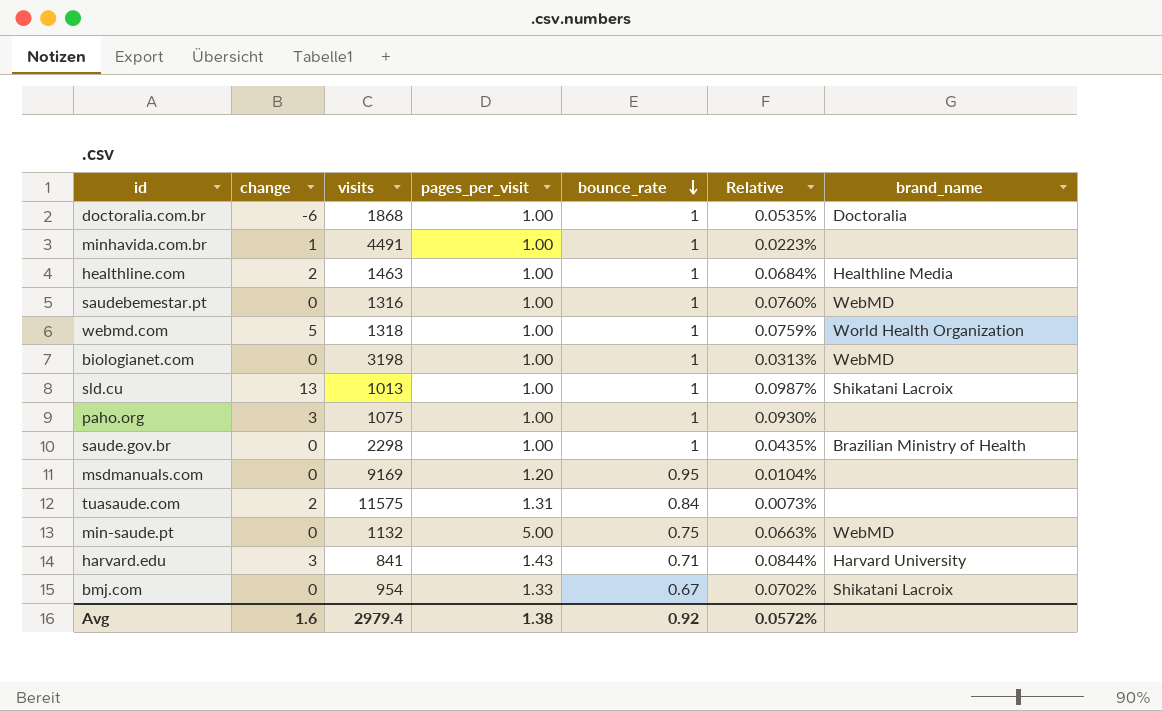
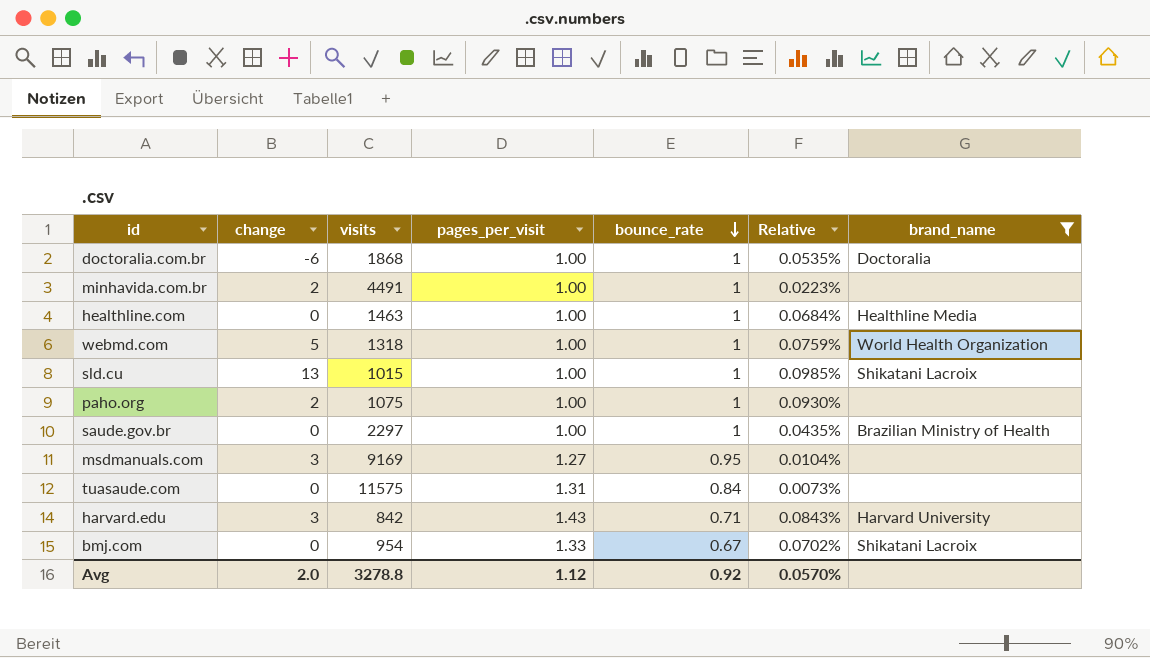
filter: none -> brand_name != WebMD
minhavida.com.br | change: 1 -> 2
healthline.com | change: 2 -> 0
sld.cu | visits: 1013 -> 1015
sld.cu | Relative: 0.0987% -> 0.0985%
paho.org | change: 3 -> 2
saude.gov.br | visits: 2298 -> 2297
msdmanuals.com | change: 0 -> 3
msdmanuals.com | pages_per_visit: 1.20 -> 1.27
tuasaude.com | change: 2 -> 0
harvard.edu | visits: 841 -> 842
harvard.edu | Relative: 0.0844% -> 0.0843%
Avg | change: 1.6 -> 2.0
Avg | visits: 2979.4 -> 3278.8
Avg | pages_per_visit: 1.38 -> 1.12
Avg | Relative: 0.0572% -> 0.0570%

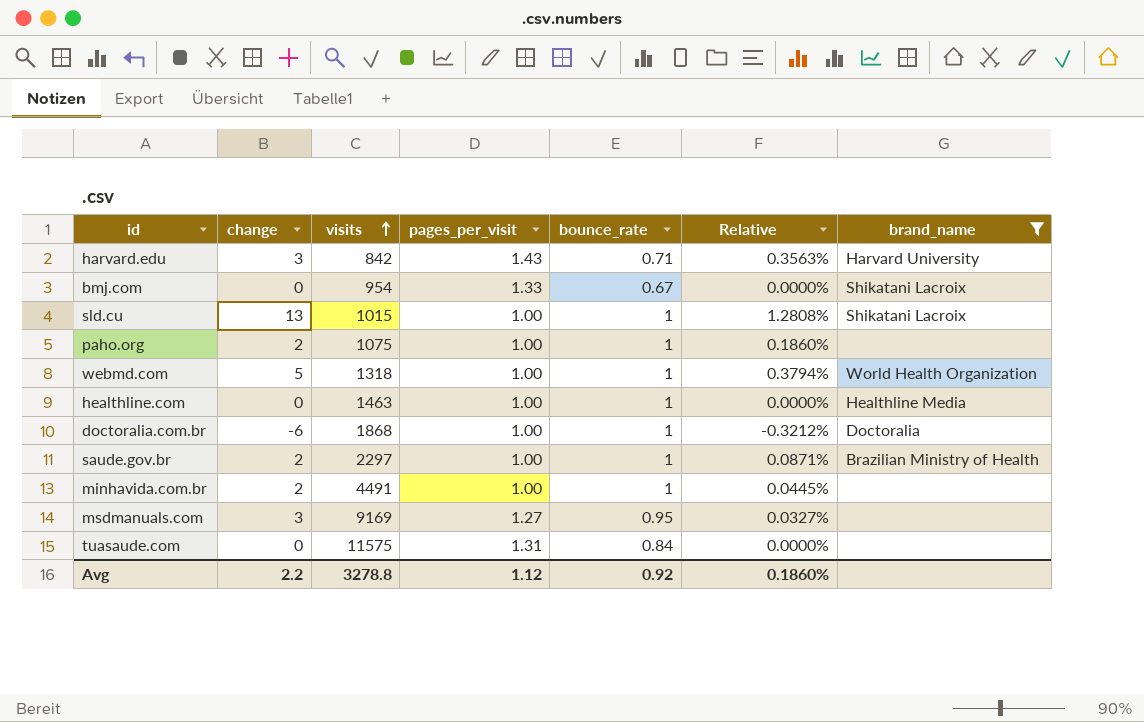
row order: bounce_rate descending -> visits ascending
column Relative | formula: [bounce_rate] / [visits] -> [change] / [visits]
saude.gov.br | change: 0 -> 2
Avg | change: 2.0 -> 2.2
Avg | Relative: 0.0570% -> 0.1860%

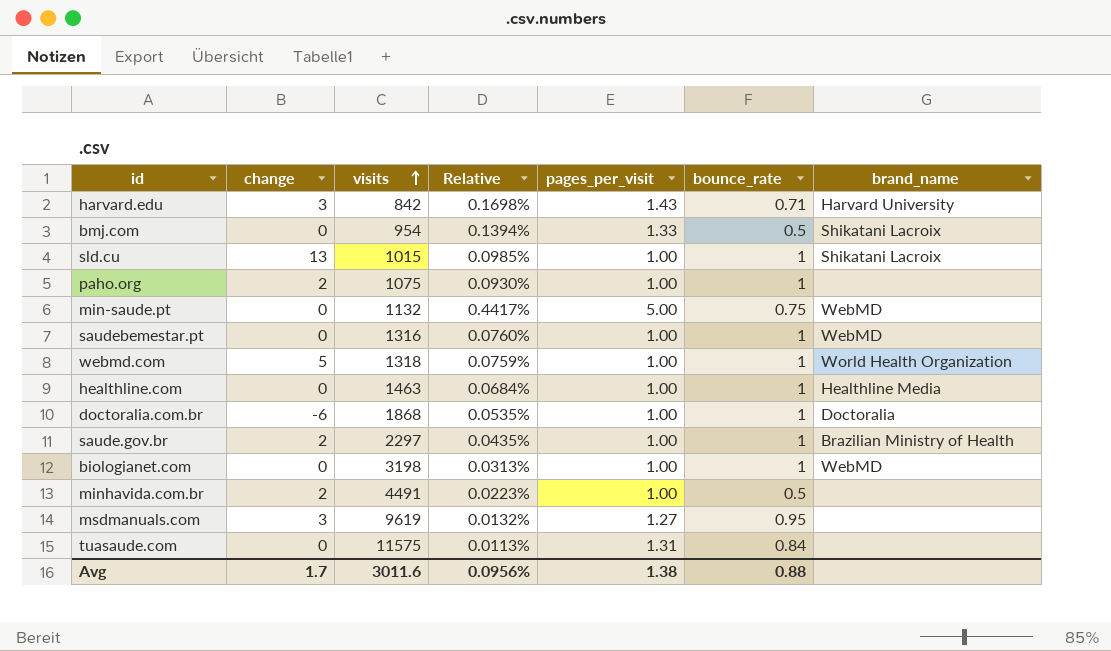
filter: brand_name != WebMD -> none
column Relative | formula: [change] / [visits] -> [pages_per_visit] / [visits]
column Relative | position: 6 -> 4
bmj.com | bounce_rate: 0.67 -> 0.5
minhavida.com.br | bounce_rate: 1 -> 0.5
msdmanuals.com | visits: 9169 -> 9619
Avg | change: 2.2 -> 1.7
Avg | visits: 3278.8 -> 3011.6
Avg | Relative: 0.1860% -> 0.0956%
Avg | pages_per_visit: 1.12 -> 1.38
Avg | bounce_rate: 0.92 -> 0.88

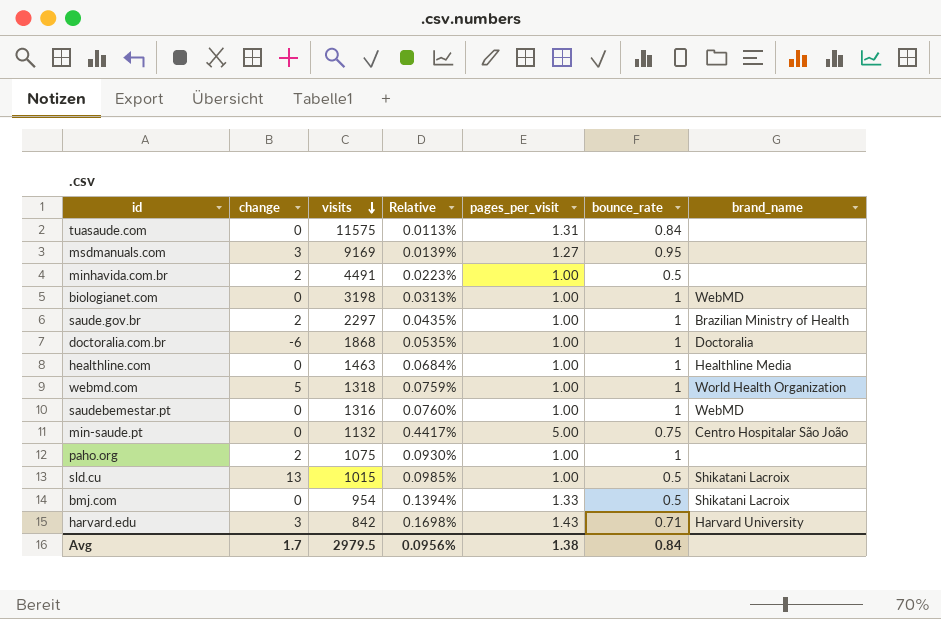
row order: visits ascending -> visits descending
msdmanuals.com | visits: 9619 -> 9169
msdmanuals.com | Relative: 0.0132% -> 0.0139%
min-saude.pt | brand_name: WebMD -> Centro Hospitalar São João
sld.cu | bounce_rate: 1 -> 0.5
Avg | visits: 3011.6 -> 2979.5
Avg | bounce_rate: 0.88 -> 0.84

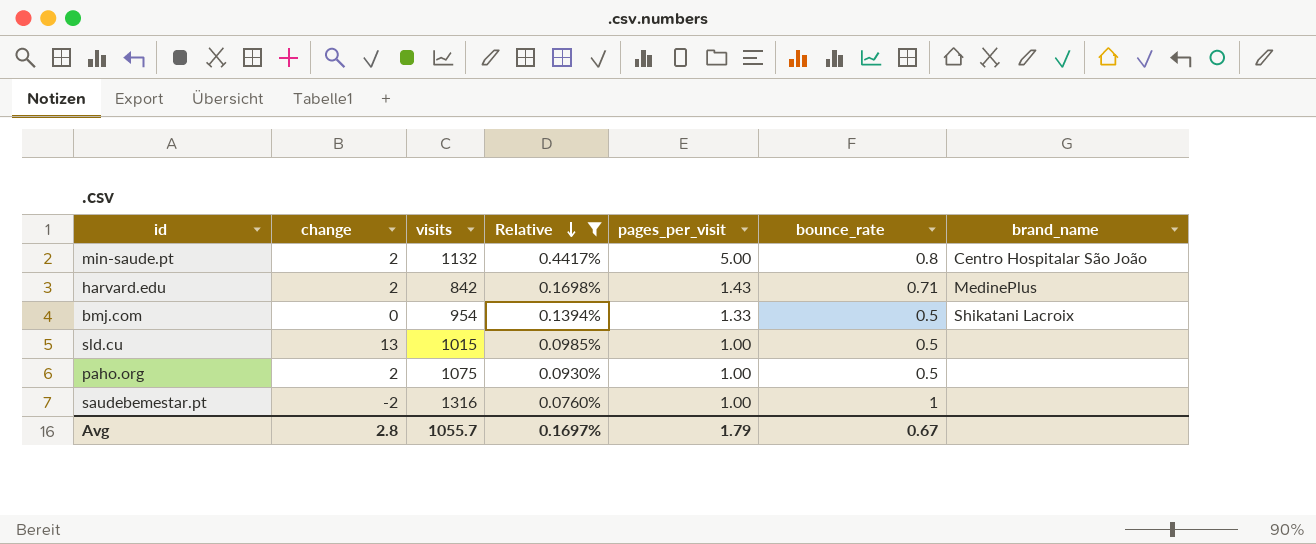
filter: none -> Relative >= 0.0760%
row order: visits descending -> Relative descending
min-saude.pt | change: 0 -> 2
min-saude.pt | bounce_rate: 0.75 -> 0.8
harvard.edu | change: 3 -> 2
harvard.edu | brand_name: Harvard University -> MedinePlus
sld.cu | brand_name: Shikatani Lacroix -> none
paho.org | bounce_rate: 1 -> 0.5
saudebemestar.pt | change: 0 -> -2
saudebemestar.pt | brand_name: WebMD -> none
Avg | change: 1.7 -> 2.8
Avg | visits: 2979.5 -> 1055.7
Avg | Relative: 0.0956% -> 0.1697%
Avg | pages_per_visit: 1.38 -> 1.79
Avg | bounce_rate: 0.84 -> 0.67

